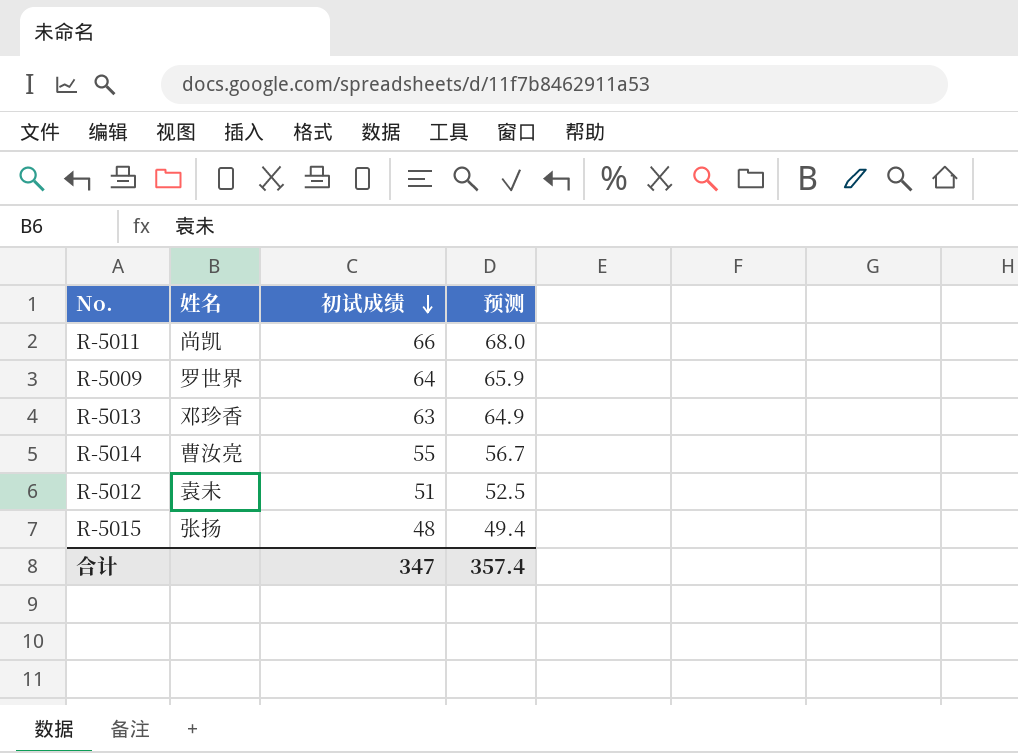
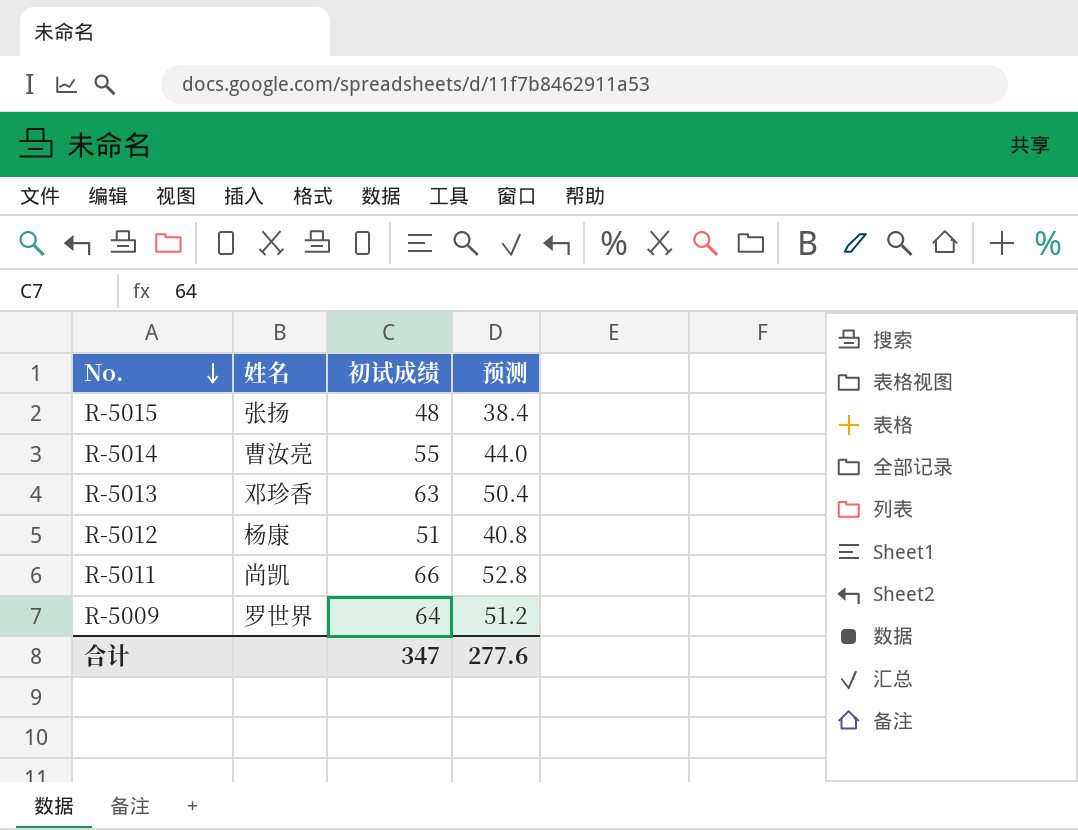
row order: 初试成绩 descending -> No. descending
column 预测 | formula: [初试成绩] * 1.03 -> [初试成绩] * 0.8
R-5012 | 姓名: 袁未 -> 杨康
合计 | 预测: 357.4 -> 277.6

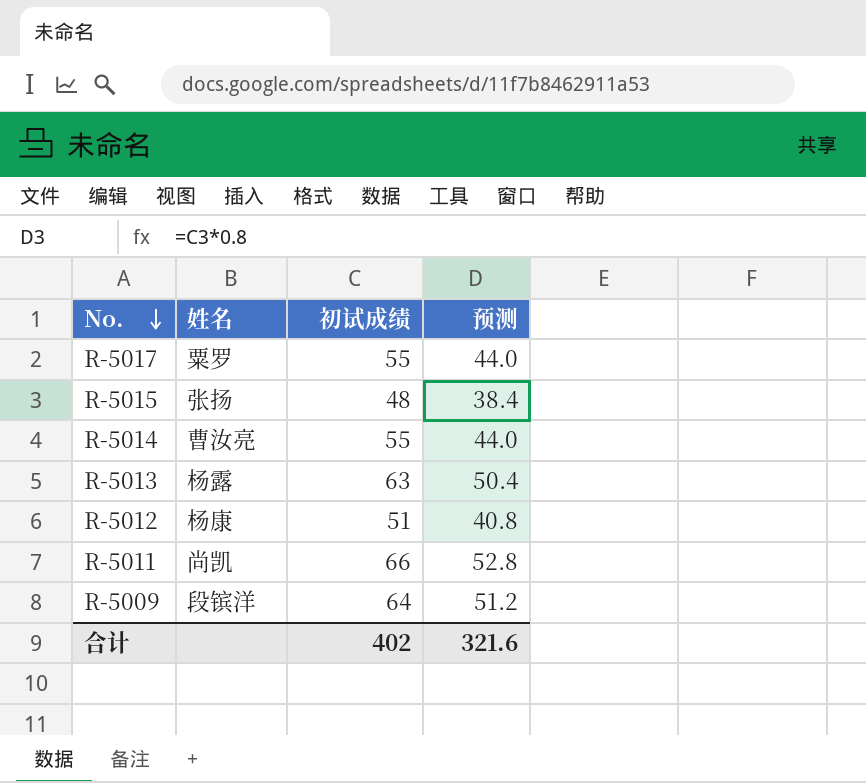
row R-5017: none -> 粟罗 | 55 | 44.0
R-5013 | 姓名: 邓珍香 -> 杨露
R-5009 | 姓名: 罗世界 -> 段镔洋
合计 | 初试成绩: 347 -> 402
合计 | 预测: 277.6 -> 321.6

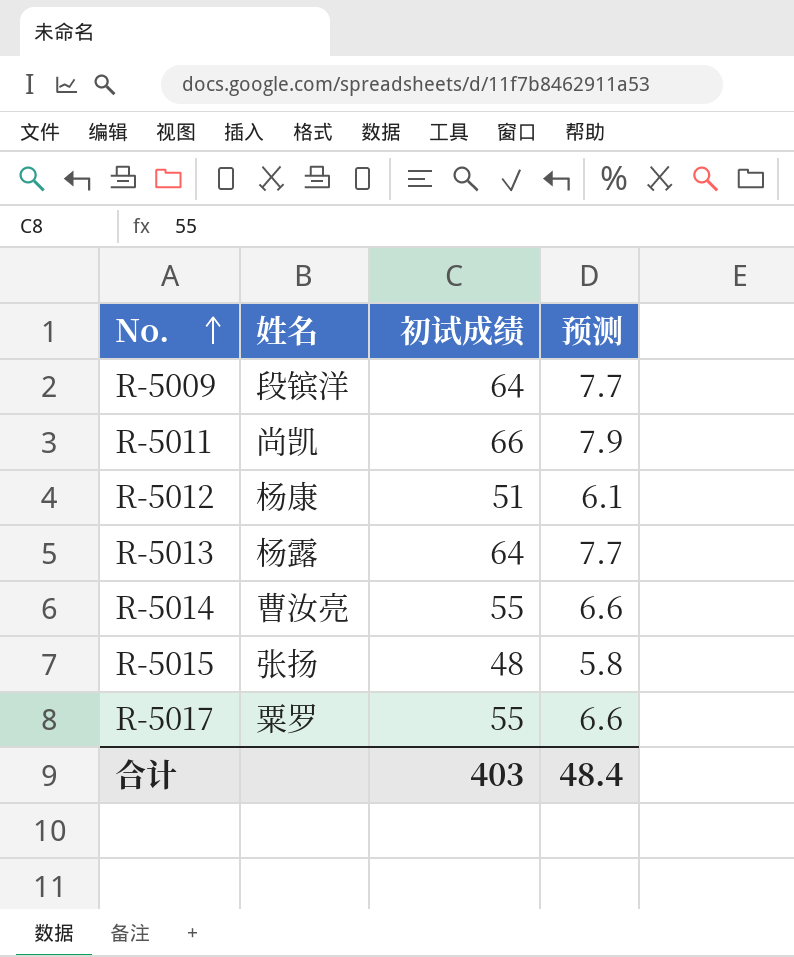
row order: No. descending -> No. ascending
column 预测 | formula: [初试成绩] * 0.8 -> [初试成绩] * 0.12
R-5013 | 初试成绩: 63 -> 64
合计 | 初试成绩: 402 -> 403
合计 | 预测: 321.6 -> 48.4

